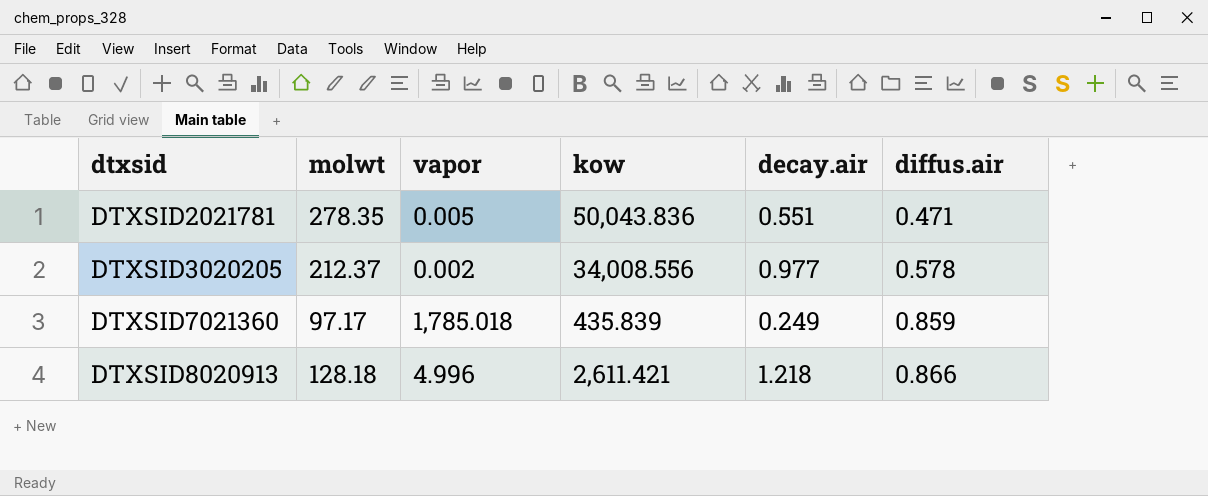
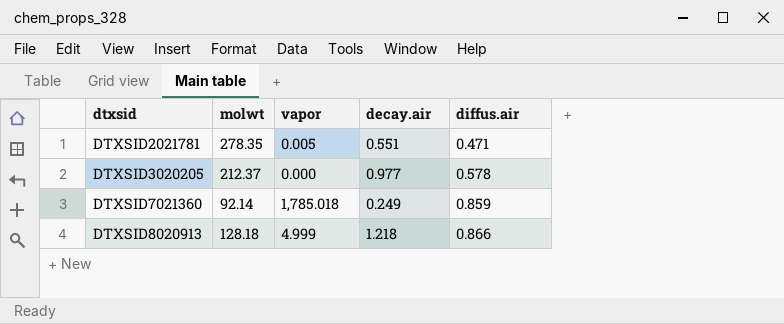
column kow | position: 4 -> none
DTXSID3020205 | vapor: 0.002 -> 0.000
DTXSID7021360 | molwt: 97.17 -> 92.14
DTXSID8020913 | vapor: 4.996 -> 4.999

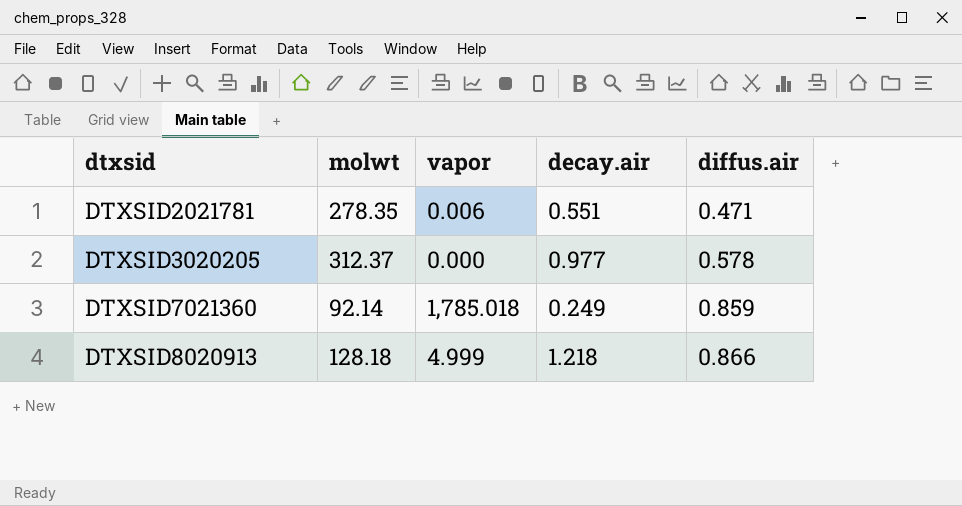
DTXSID2021781 | vapor: 0.005 -> 0.006
DTXSID3020205 | molwt: 212.37 -> 312.37

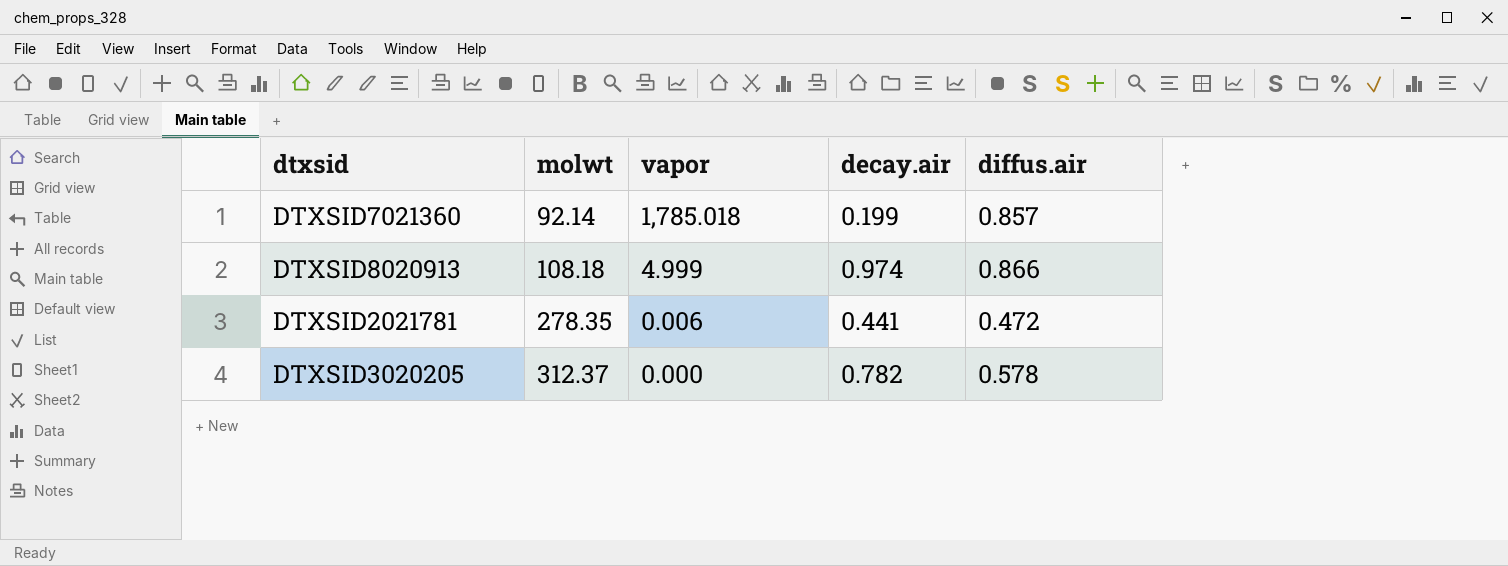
row order: dtxsid ascending -> molwt ascending
DTXSID7021360 | decay.air: 0.249 -> 0.199
DTXSID7021360 | diffus.air: 0.859 -> 0.857
DTXSID8020913 | molwt: 128.18 -> 108.18
DTXSID8020913 | decay.air: 1.218 -> 0.974
DTXSID2021781 | decay.air: 0.551 -> 0.441
DTXSID2021781 | diffus.air: 0.471 -> 0.472
DTXSID3020205 | decay.air: 0.977 -> 0.782

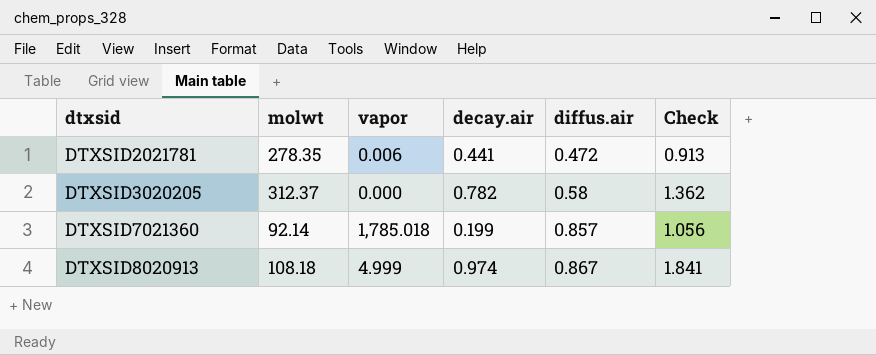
row order: molwt ascending -> dtxsid ascending
column Check | formula: none -> [decay.air] + [diffus.air]
DTXSID3020205 | diffus.air: 0.578 -> 0.58
DTXSID8020913 | diffus.air: 0.866 -> 0.867

